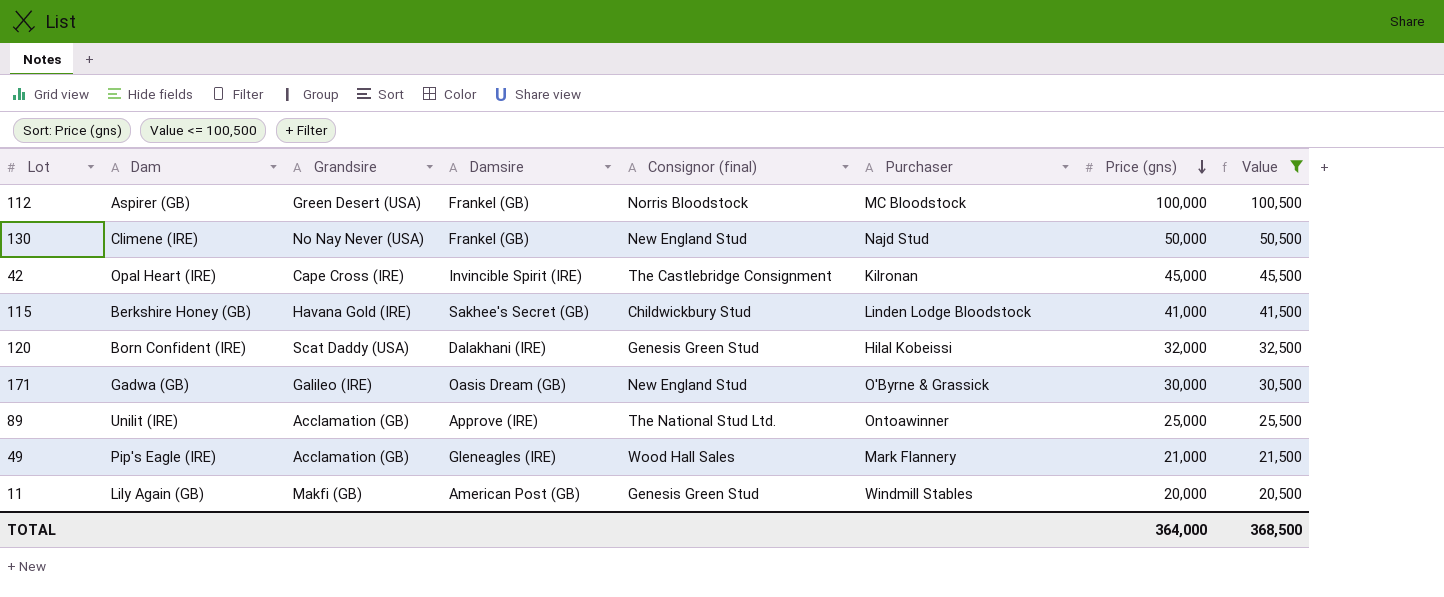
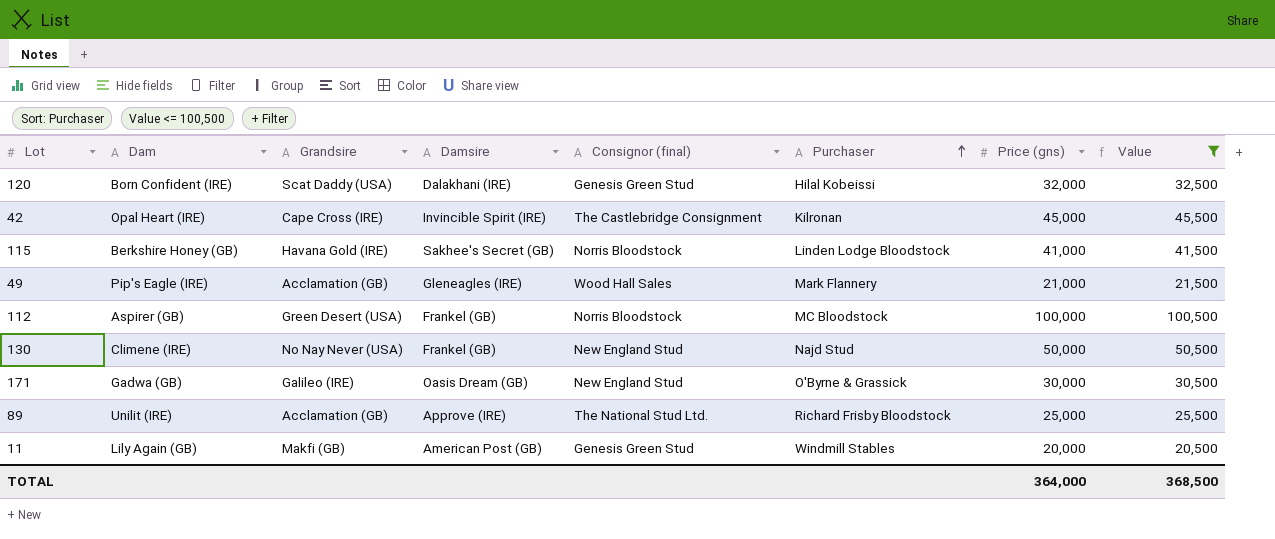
row order: Price (gns) descending -> Purchaser ascending
115 | Consignor (final): Childwickbury Stud -> Norris Bloodstock
89 | Purchaser: Ontoawinner -> Richard Frisby Bloodstock

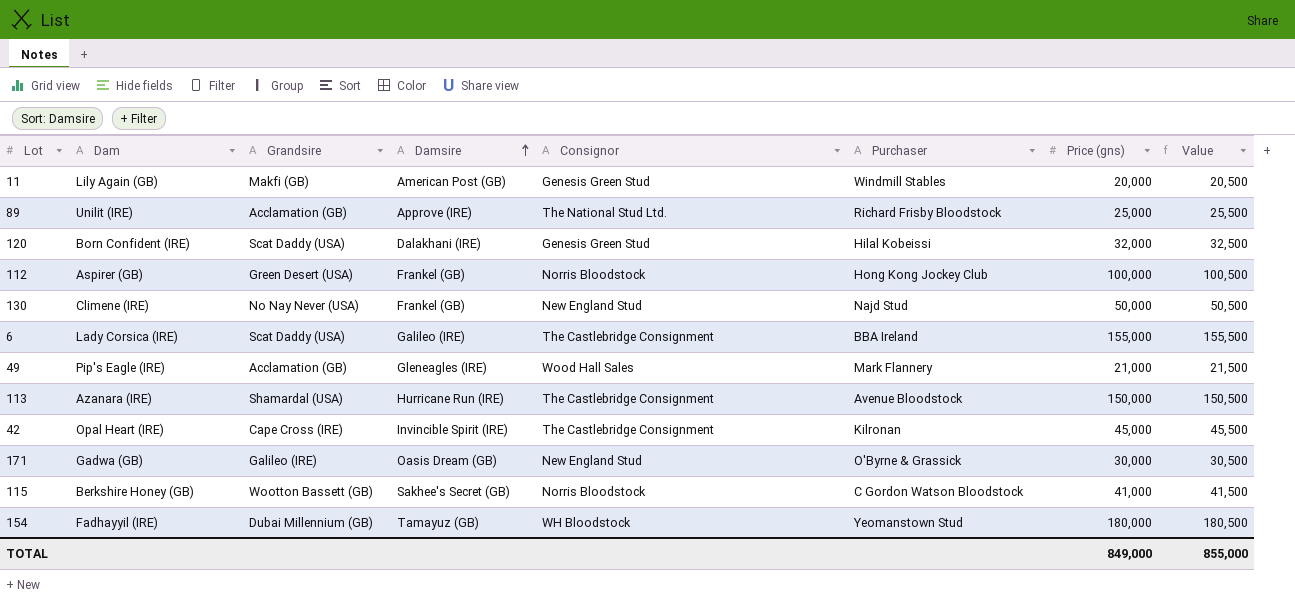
filter: Value <= 100,500 -> none
row order: Purchaser ascending -> Damsire ascending
column name: Consignor (final) -> Consignor
112 | Purchaser: MC Bloodstock -> Hong Kong Jockey Club
115 | Grandsire: Havana Gold (IRE) -> Wootton Bassett (GB)
115 | Purchaser: Linden Lodge Bloodstock -> C Gordon Watson Bloodstock
TOTAL | Price (gns): 364,000 -> 849,000
TOTAL | Value: 368,500 -> 855,000

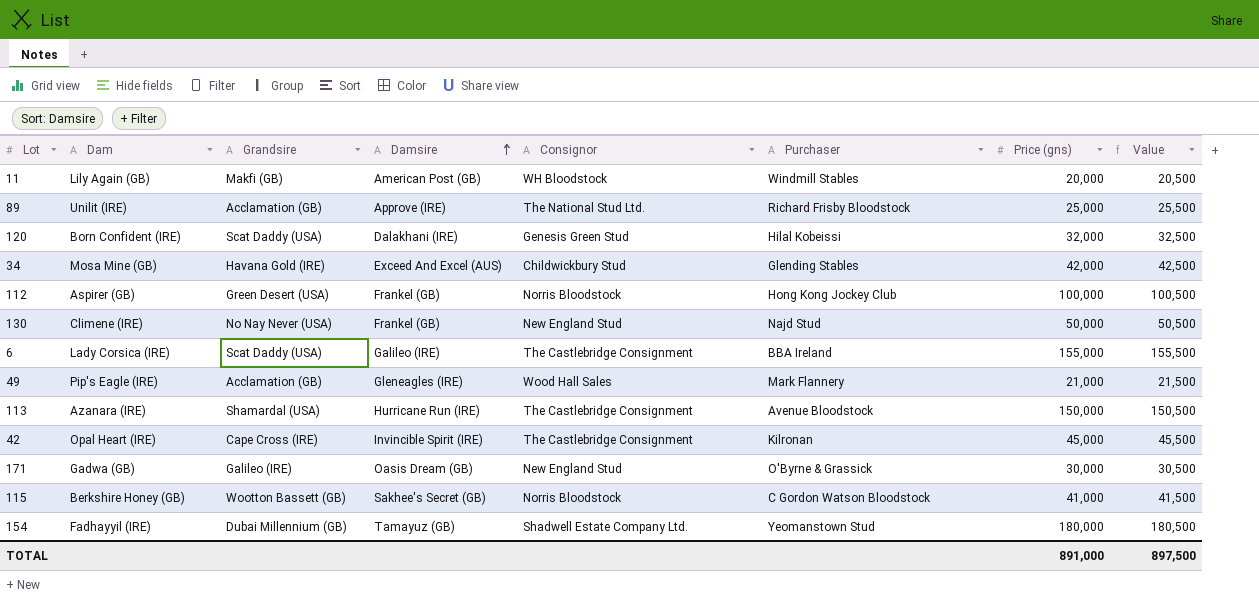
11 | Consignor: Genesis Green Stud -> WH Bloodstock
row 34: none -> Mosa Mine (GB) | Havana Gold (IRE) | Exceed And Excel (AUS) | Childwickbury Stud | Glending Stables | 42,000 | 42,500
154 | Consignor: WH Bloodstock -> Shadwell Estate Company Ltd.
TOTAL | Price (gns): 849,000 -> 891,000
TOTAL | Value: 855,000 -> 897,500

